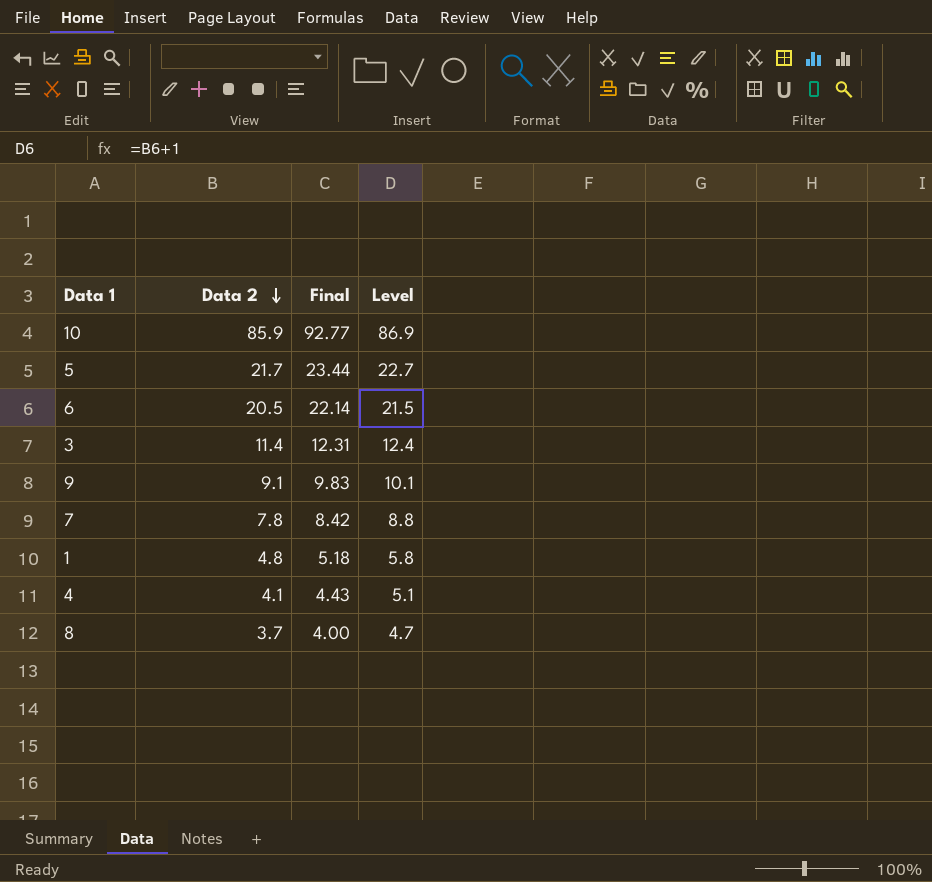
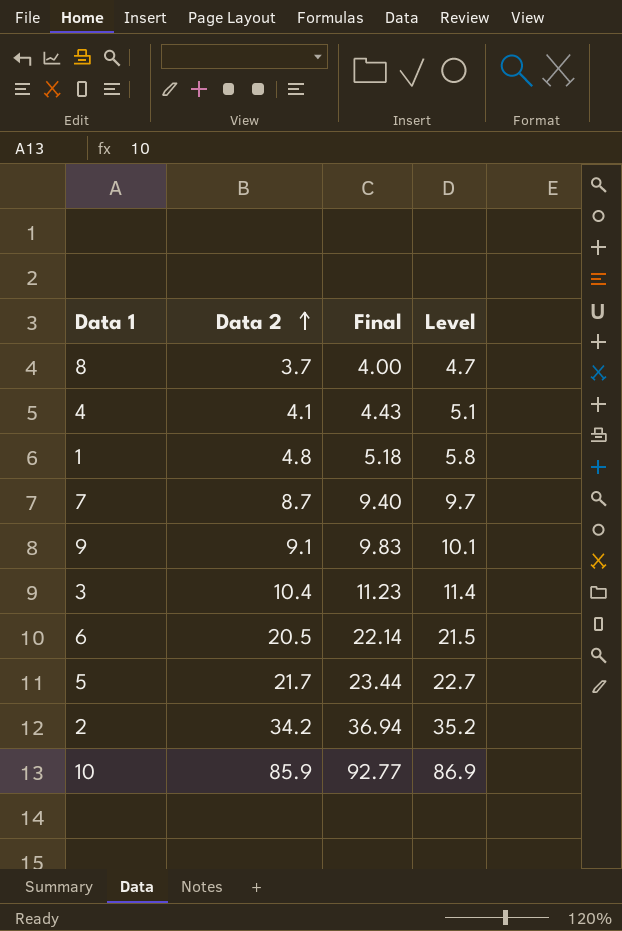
row order: Data 2 descending -> Data 2 ascending
7 | Data 2: 7.8 -> 8.7
7 | Final: 8.42 -> 9.40
7 | Level: 8.8 -> 9.7
3 | Data 2: 11.4 -> 10.4
3 | Final: 12.31 -> 11.23
3 | Level: 12.4 -> 11.4
row 2: none -> 34.2 | 36.94 | 35.2

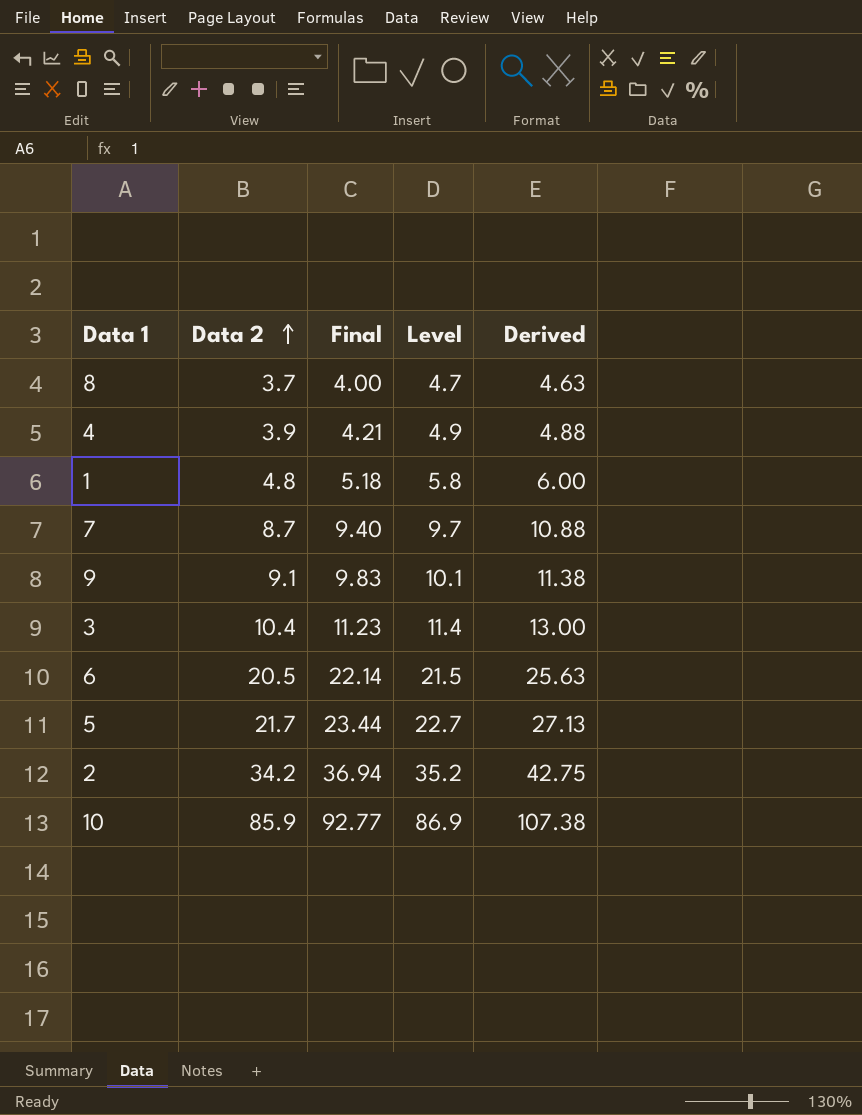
column Derived | formula: none -> [Data 2] * 1.25
4 | Data 2: 4.1 -> 3.9
4 | Final: 4.43 -> 4.21
4 | Level: 5.1 -> 4.9

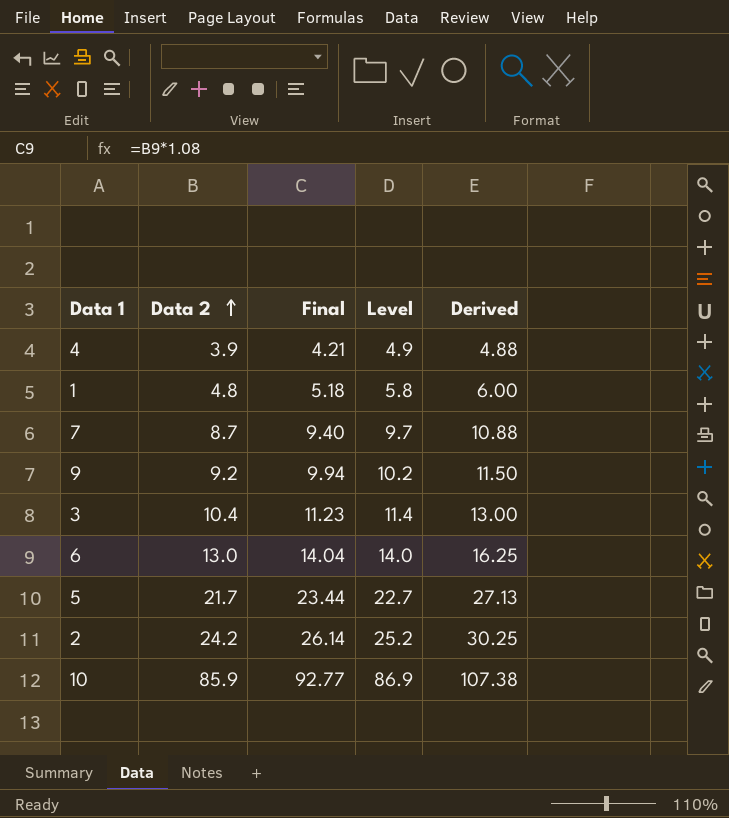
row 8: 3.7 | 4.00 | 4.7 | 4.63 -> none
9 | Data 2: 9.1 -> 9.2
9 | Final: 9.83 -> 9.94
9 | Level: 10.1 -> 10.2
9 | Derived: 11.38 -> 11.50
6 | Data 2: 20.5 -> 13.0
6 | Final: 22.14 -> 14.04
6 | Level: 21.5 -> 14.0
6 | Derived: 25.63 -> 16.25
2 | Data 2: 34.2 -> 24.2
2 | Final: 36.94 -> 26.14
2 | Level: 35.2 -> 25.2
2 | Derived: 42.75 -> 30.25

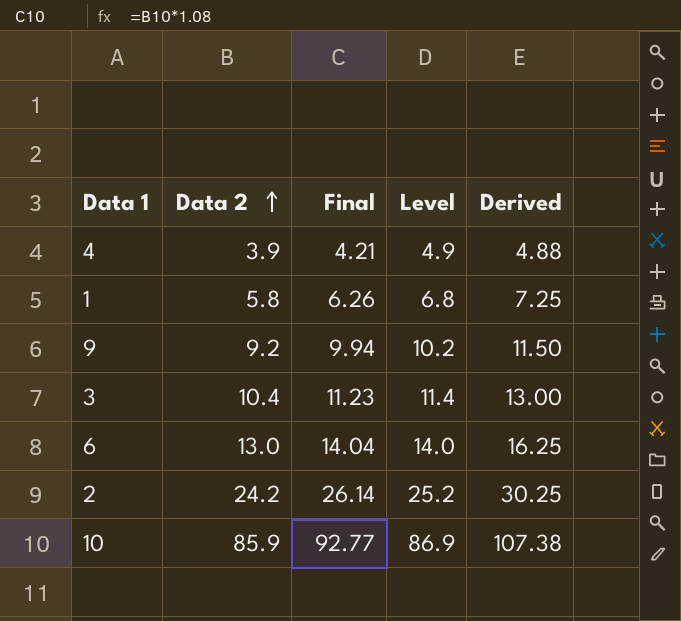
row 7: 8.7 | 9.40 | 9.7 | 10.88 -> none
row 5: 21.7 | 23.44 | 22.7 | 27.13 -> none
1 | Data 2: 4.8 -> 5.8
1 | Final: 5.18 -> 6.26
1 | Level: 5.8 -> 6.8
1 | Derived: 6.00 -> 7.25

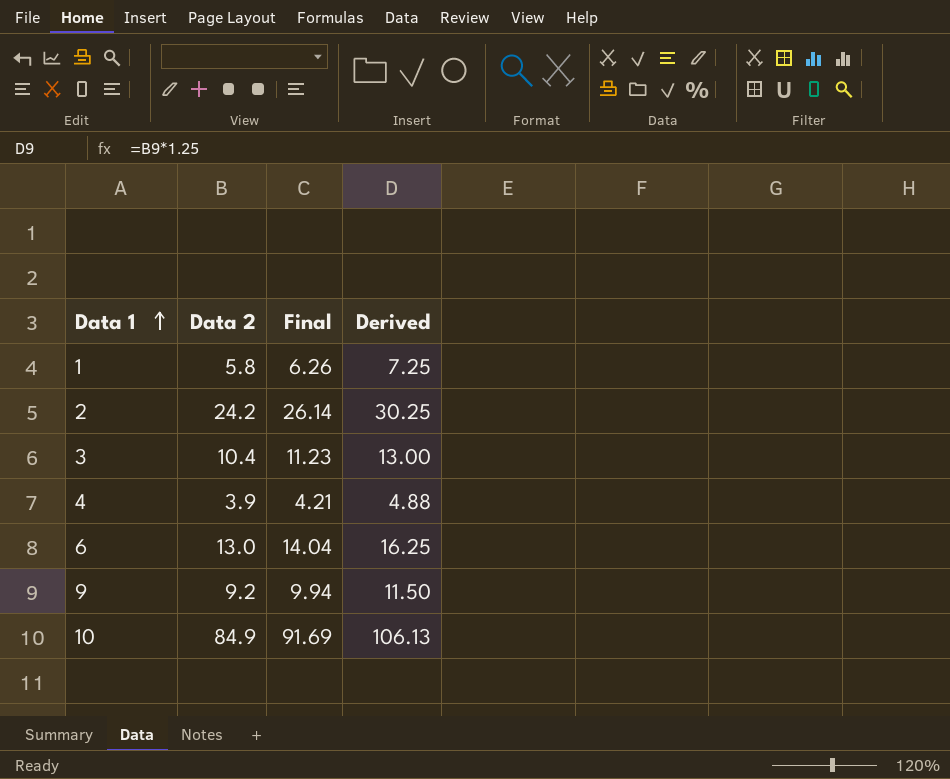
row order: Data 2 ascending -> Data 1 ascending
column Level | formula: [Data 2] + 1 -> none
10 | Data 2: 85.9 -> 84.9
10 | Final: 92.77 -> 91.69
10 | Derived: 107.38 -> 106.13

